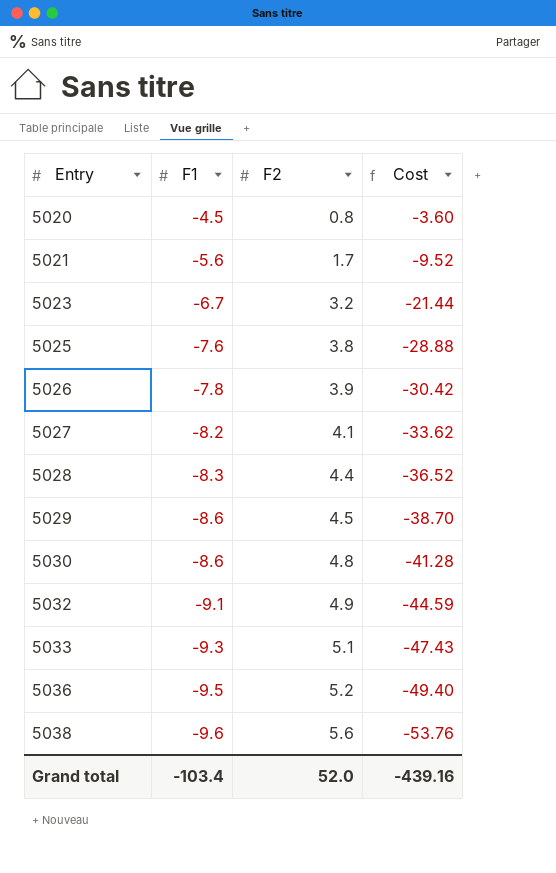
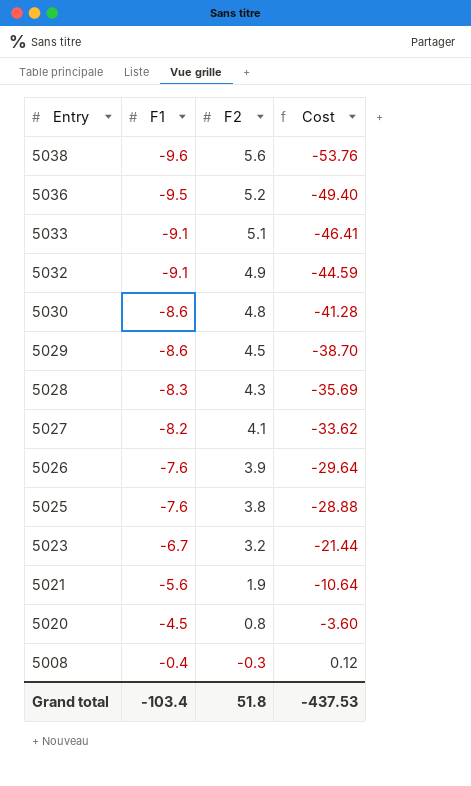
row order: Entry ascending -> Entry descending
5033 | F1: -9.3 -> -9.1
5033 | Cost: -47.43 -> -46.41
5028 | F2: 4.4 -> 4.3
5028 | Cost: -36.52 -> -35.69
5026 | F1: -7.8 -> -7.6
5026 | Cost: -30.42 -> -29.64
5021 | F2: 1.7 -> 1.9
5021 | Cost: -9.52 -> -10.64
row 5008: none -> -0.4 | -0.3 | 0.12
Grand total | F2: 52.0 -> 51.8
Grand total | Cost: -439.16 -> -437.53

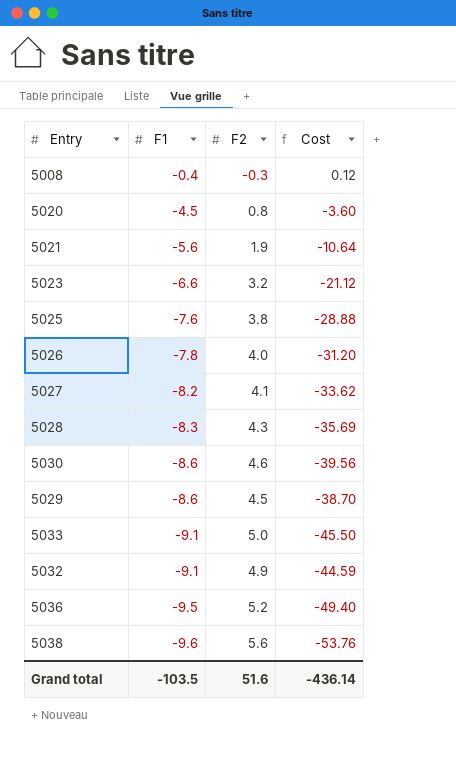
row order: Entry descending -> F1 descending
5023 | F1: -6.7 -> -6.6
5023 | Cost: -21.44 -> -21.12
5026 | F1: -7.6 -> -7.8
5026 | F2: 3.9 -> 4.0
5026 | Cost: -29.64 -> -31.20
5030 | F2: 4.8 -> 4.6
5030 | Cost: -41.28 -> -39.56
5033 | F2: 5.1 -> 5.0
5033 | Cost: -46.41 -> -45.50
Grand total | F1: -103.4 -> -103.5
Grand total | F2: 51.8 -> 51.6
Grand total | Cost: -437.53 -> -436.14

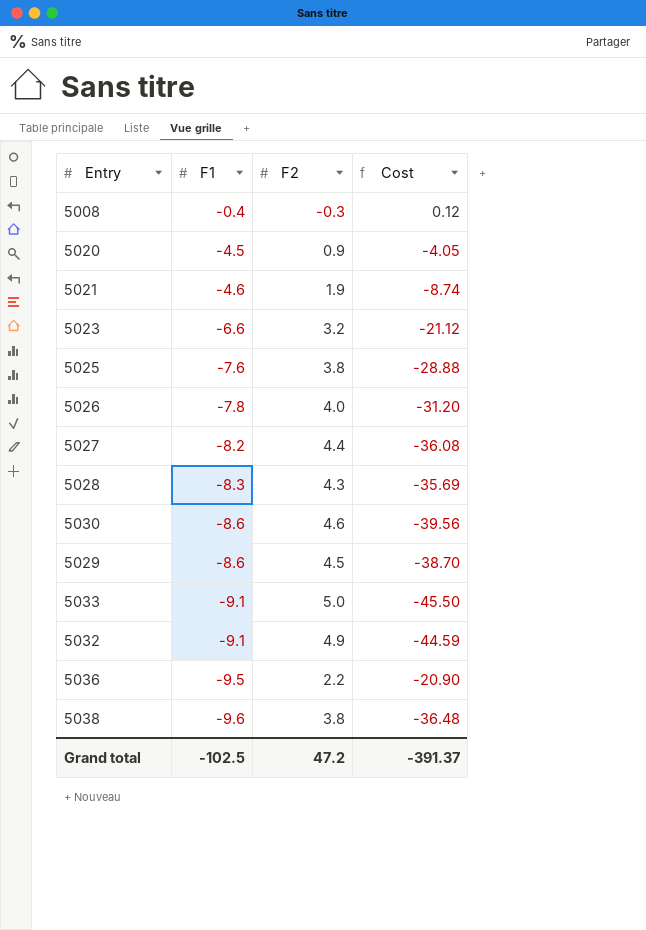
5020 | F2: 0.8 -> 0.9
5020 | Cost: -3.60 -> -4.05
5021 | F1: -5.6 -> -4.6
5021 | Cost: -10.64 -> -8.74
5027 | F2: 4.1 -> 4.4
5027 | Cost: -33.62 -> -36.08
5036 | F2: 5.2 -> 2.2
5036 | Cost: -49.40 -> -20.90
5038 | F2: 5.6 -> 3.8
5038 | Cost: -53.76 -> -36.48
Grand total | F1: -103.5 -> -102.5
Grand total | F2: 51.6 -> 47.2
Grand total | Cost: -436.14 -> -391.37

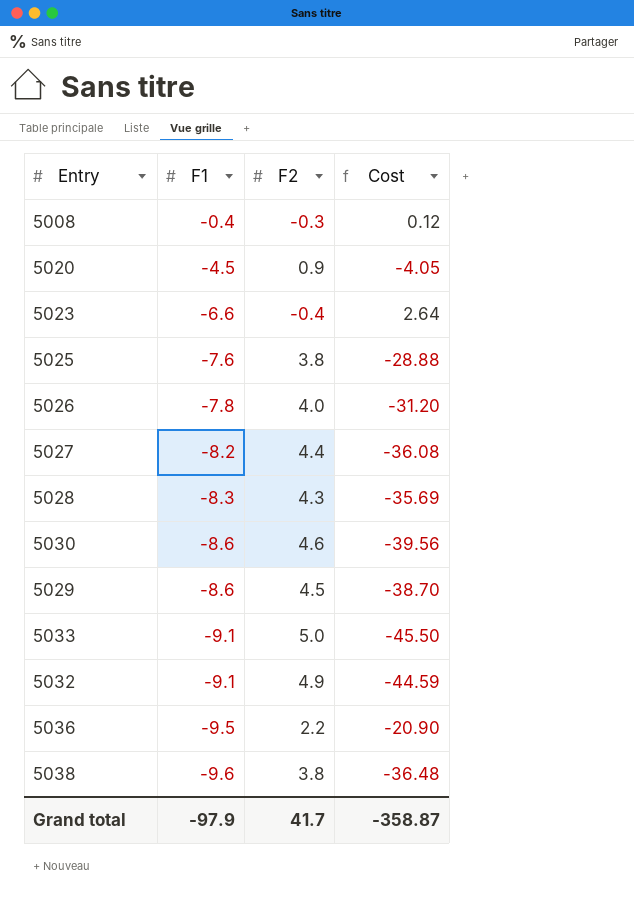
row 5021: -4.6 | 1.9 | -8.74 -> none
5023 | F2: 3.2 -> -0.4
5023 | Cost: -21.12 -> 2.64
Grand total | F1: -102.5 -> -97.9
Grand total | F2: 47.2 -> 41.7
Grand total | Cost: -391.37 -> -358.87

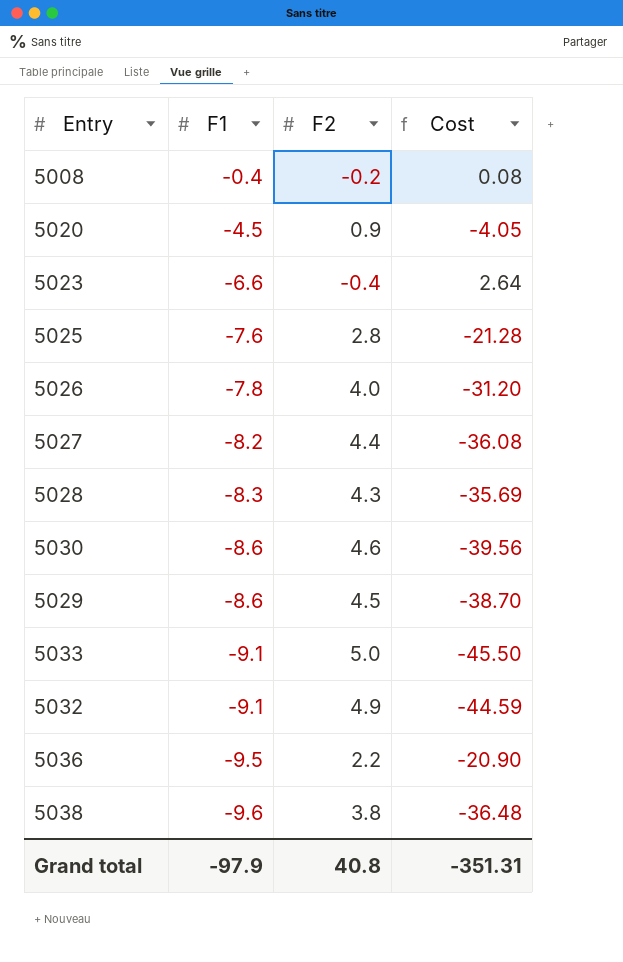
5008 | F2: -0.3 -> -0.2
5008 | Cost: 0.12 -> 0.08
5025 | F2: 3.8 -> 2.8
5025 | Cost: -28.88 -> -21.28
Grand total | F2: 41.7 -> 40.8
Grand total | Cost: -358.87 -> -351.31

